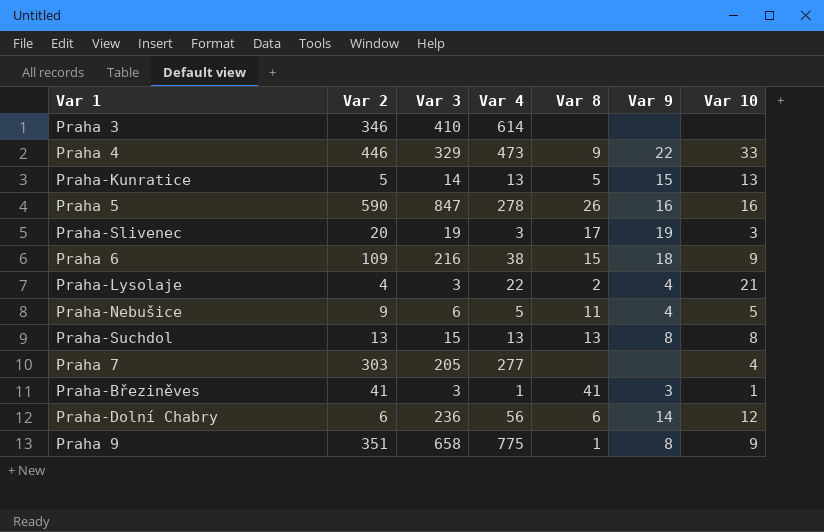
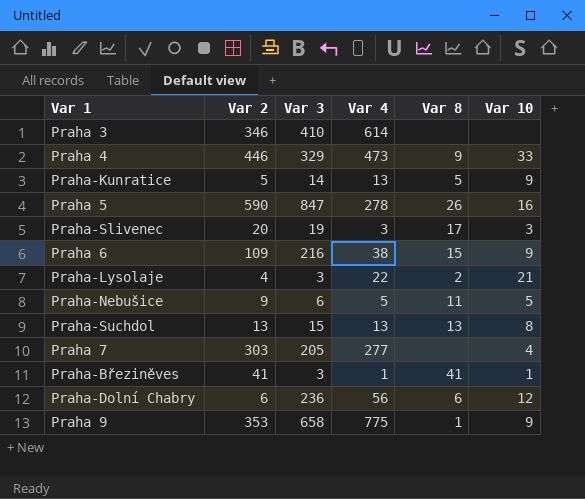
column Var 9 | position: 6 -> none
Praha-Kunratice | Var 10: 13 -> 9
Praha 9 | Var 2: 351 -> 353

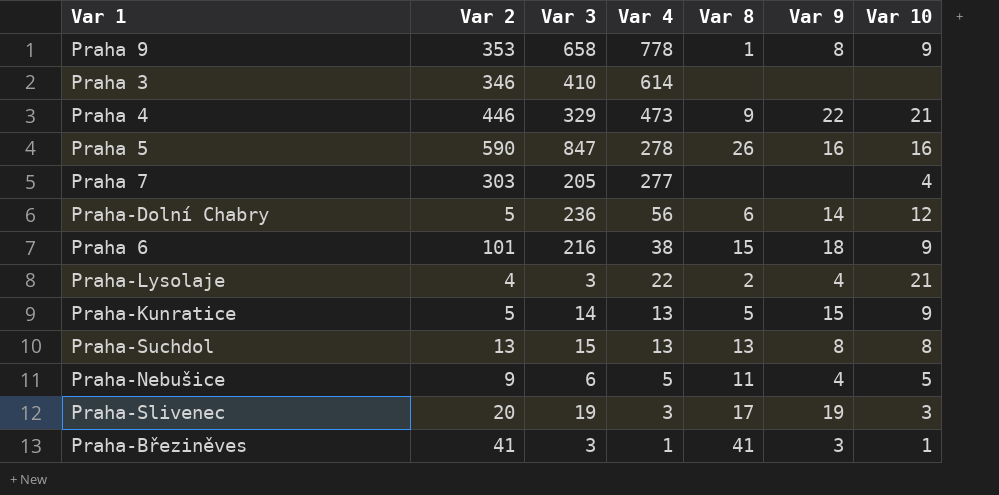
row order: none -> Var 4 descending
column Var 9 | position: none -> 6
Praha 9 | Var 4: 775 -> 778
Praha 4 | Var 10: 33 -> 21
Praha-Dolní Chabry | Var 2: 6 -> 5
Praha 6 | Var 2: 109 -> 101

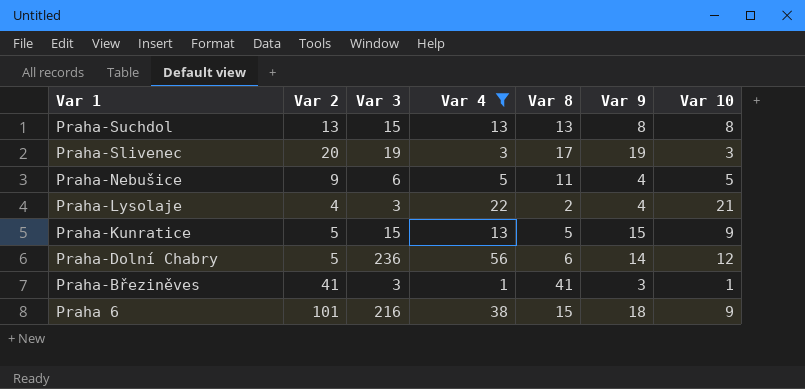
filter: none -> Var 4 <= 56
row order: Var 4 descending -> Var 1 descending
Praha-Kunratice | Var 3: 14 -> 15

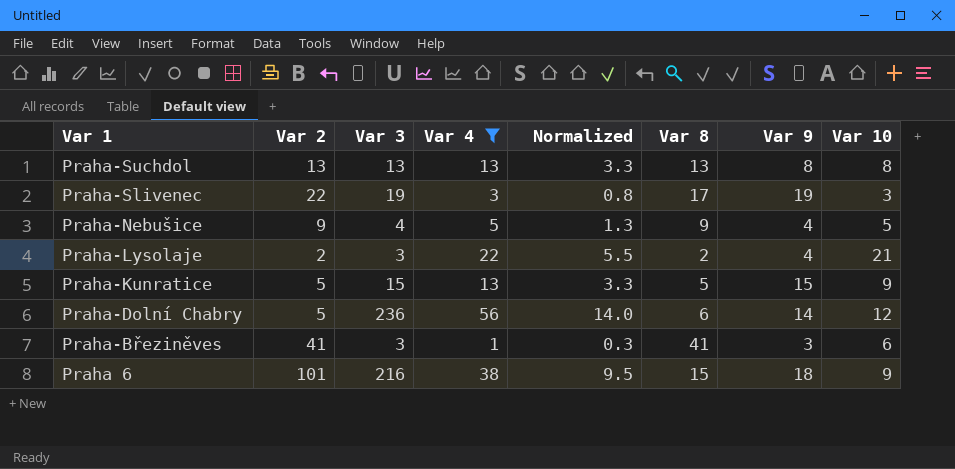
column Normalized | formula: none -> [Var 4] * 0.25
Praha-Suchdol | Var 3: 15 -> 13
Praha-Slivenec | Var 2: 20 -> 22
Praha-Nebušice | Var 3: 6 -> 4
Praha-Nebušice | Var 8: 11 -> 9
Praha-Lysolaje | Var 2: 4 -> 2
Praha-Březiněves | Var 10: 1 -> 6

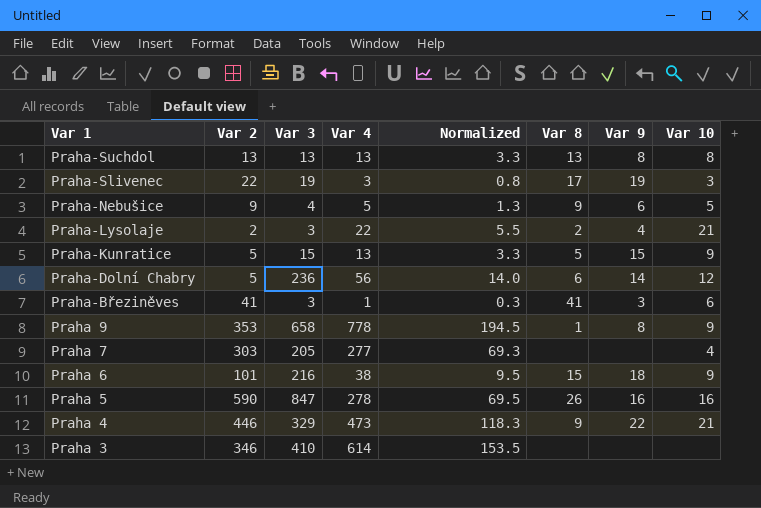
filter: Var 4 <= 56 -> none
Praha-Nebušice | Var 9: 4 -> 6

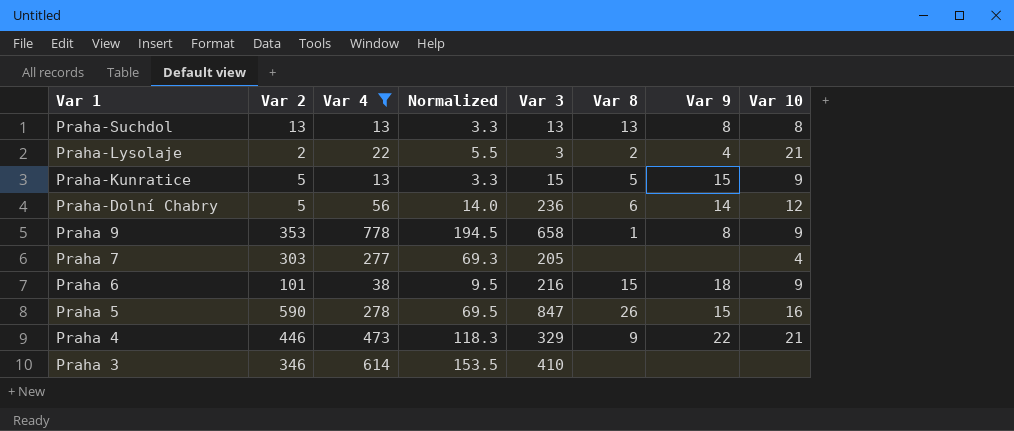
filter: none -> Var 4 >= 13
column Var 3 | position: 3 -> 5
Praha 5 | Var 9: 16 -> 15

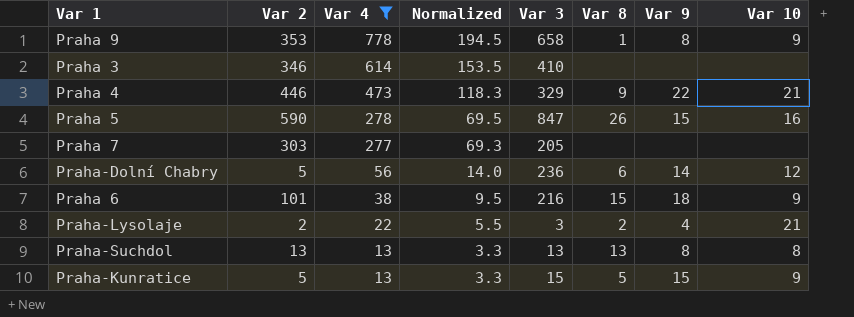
row order: Var 1 descending -> Var 4 descending
Praha 7 | Var 10: 4 -> none

